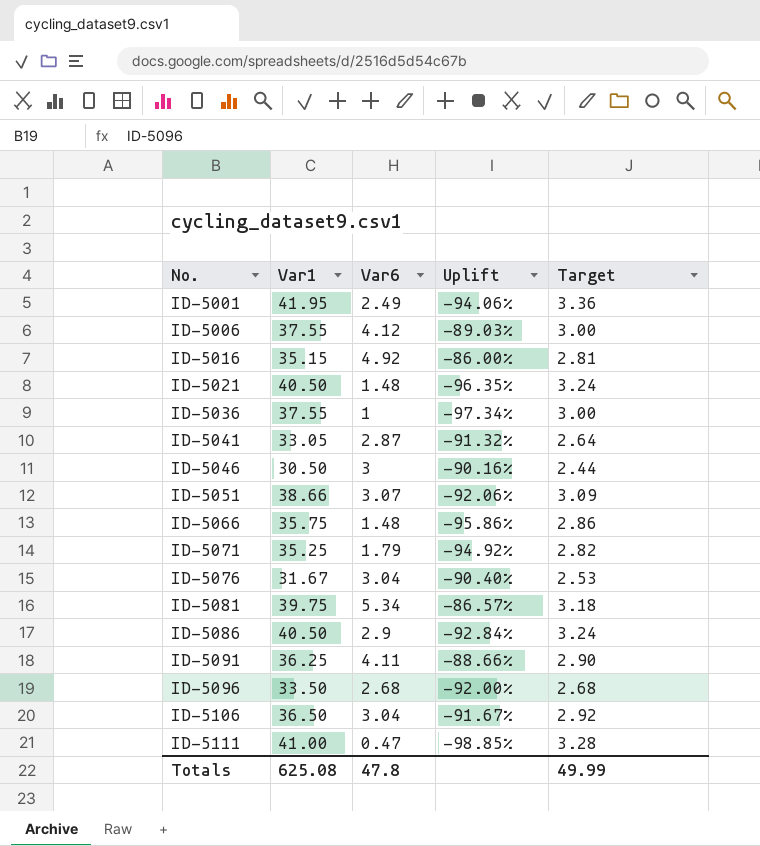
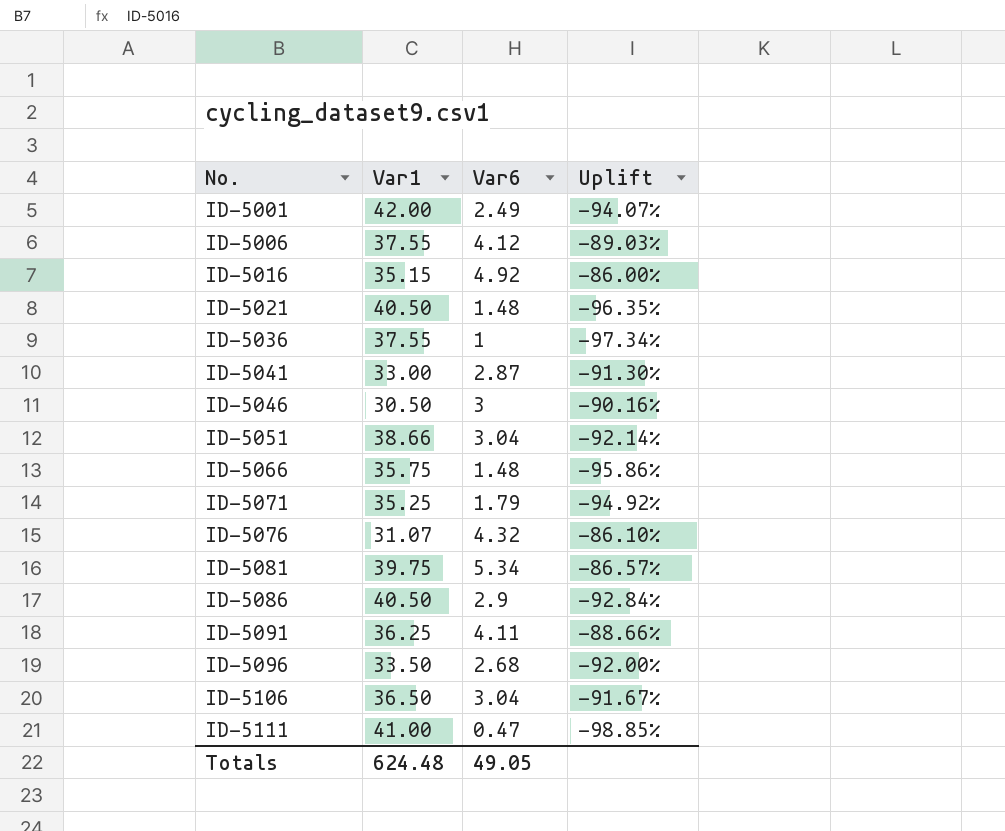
column Target | formula: [Var1] * 0.08 -> none
ID-5001 | Var1: 41.95 -> 42.00
ID-5001 | Uplift: -94.06% -> -94.07%
ID-5041 | Var1: 33.05 -> 33.00
ID-5041 | Uplift: -91.32% -> -91.30%
ID-5051 | Var6: 3.07 -> 3.04
ID-5051 | Uplift: -92.06% -> -92.14%
ID-5076 | Var1: 31.67 -> 31.07
ID-5076 | Var6: 3.04 -> 4.32
ID-5076 | Uplift: -90.40% -> -86.10%
Totals | Var1: 625.08 -> 624.48
Totals | Var6: 47.8 -> 49.05

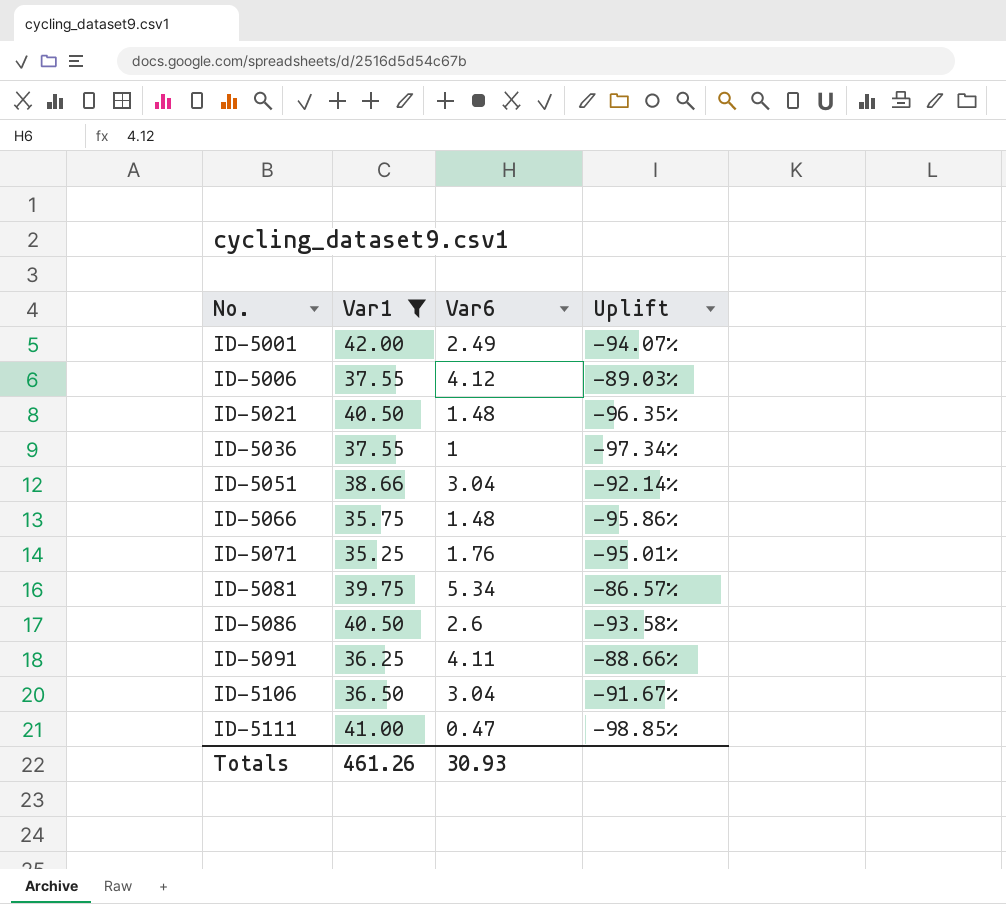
filter: none -> Var1 >= 35.25
ID-5071 | Var6: 1.79 -> 1.76
ID-5071 | Uplift: -94.92% -> -95.01%
ID-5086 | Var6: 2.9 -> 2.6
ID-5086 | Uplift: -92.84% -> -93.58%
Totals | Var1: 624.48 -> 461.26
Totals | Var6: 49.05 -> 30.93

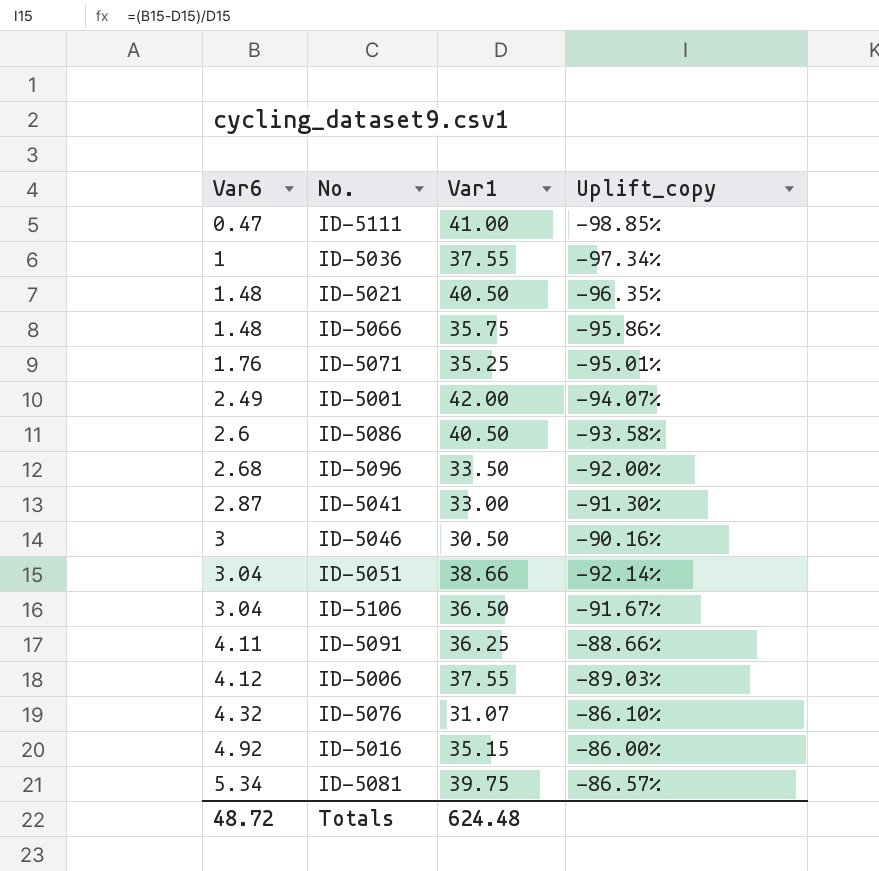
filter: Var1 >= 35.25 -> none
row order: No. ascending -> Var6 ascending
column Var6 | position: 3 -> 1
column name: Uplift -> Uplift_copy
Totals | Var6: 30.93 -> 48.72
Totals | Var1: 461.26 -> 624.48

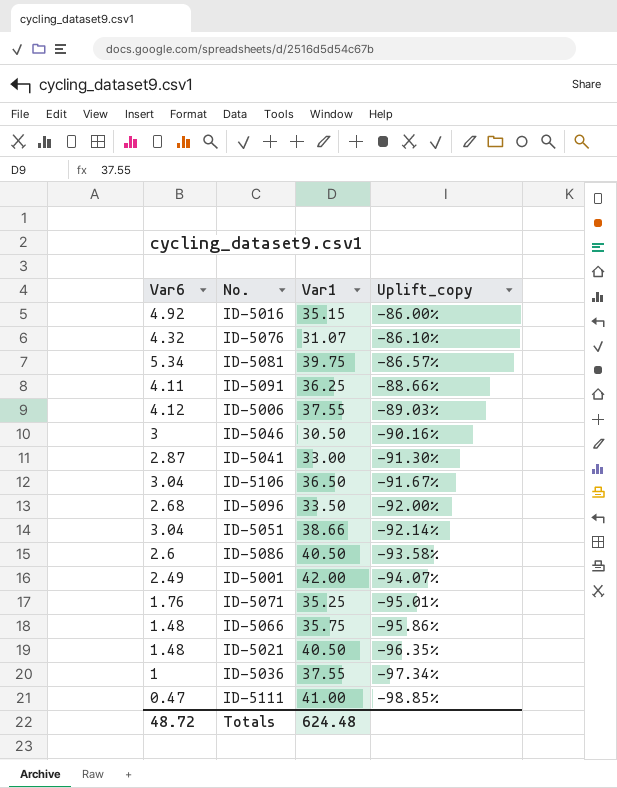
row order: Var6 ascending -> Uplift_copy descending

